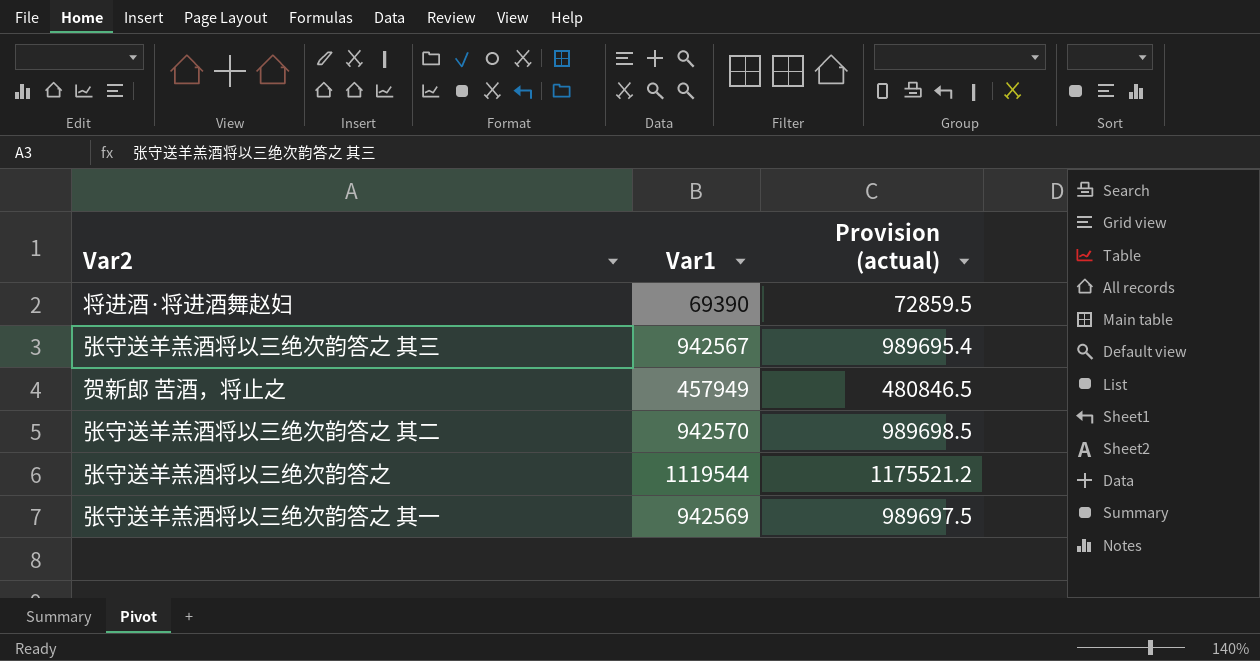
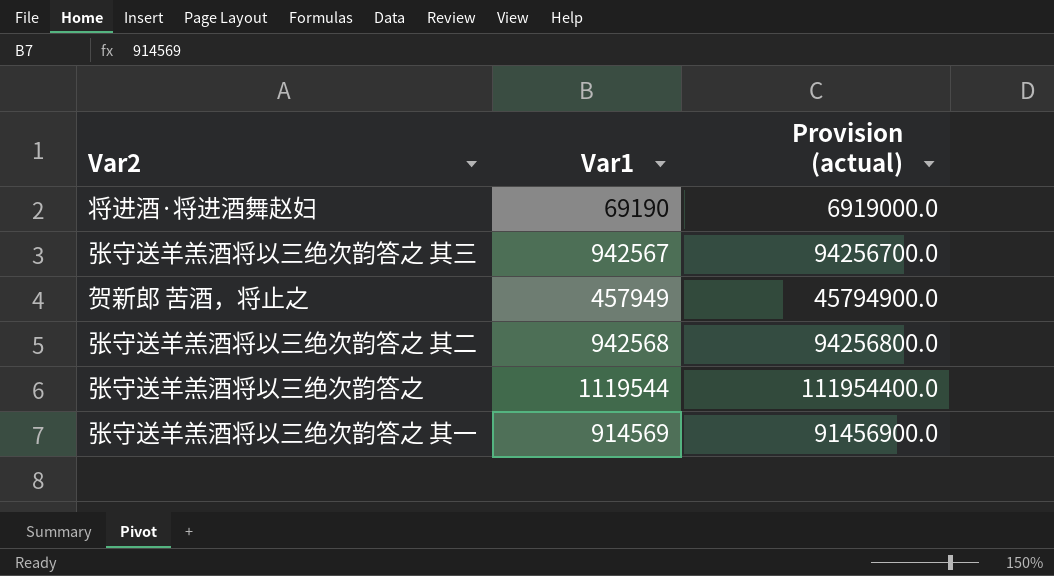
column Provision (actual) | formula: [Var1] * 1.05 -> [Var1] * 100
将进酒·将进酒舞赵妇 | Var1: 69390 -> 69190
张守送羊羔酒将以三绝次韵答之 其二 | Var1: 942570 -> 942568
张守送羊羔酒将以三绝次韵答之 其一 | Var1: 942569 -> 914569

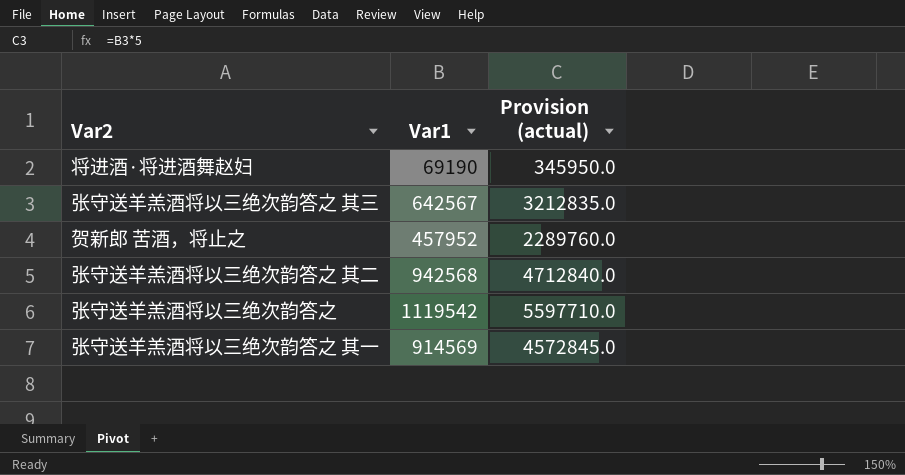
column Provision (actual) | formula: [Var1] * 100 -> [Var1] * 5
张守送羊羔酒将以三绝次韵答之 其三 | Var1: 942567 -> 642567
贺新郎 苦酒，将止之 | Var1: 457949 -> 457952
张守送羊羔酒将以三绝次韵答之 | Var1: 1119544 -> 1119542

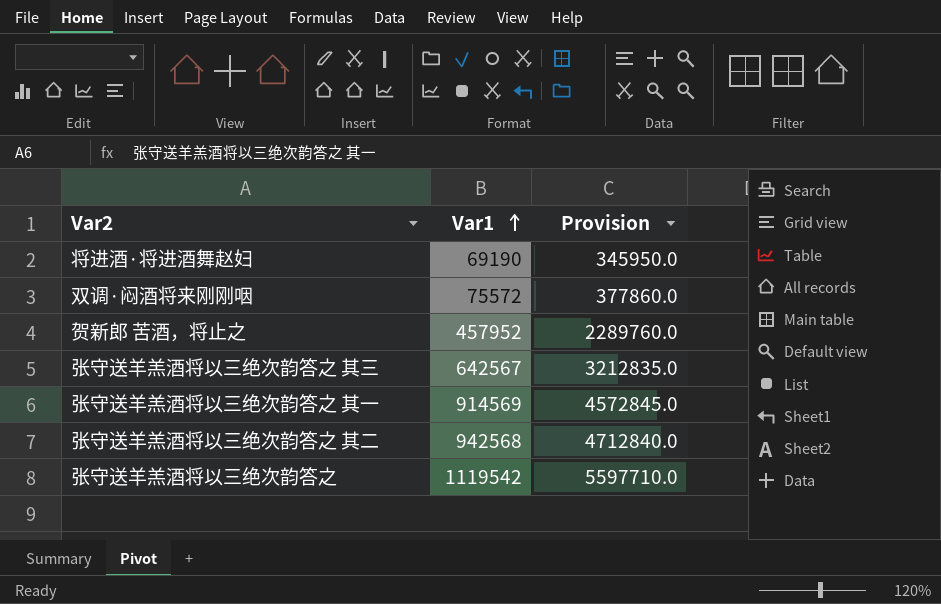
row order: none -> Var1 ascending
column name: Provision (actual) -> Provision
row 双调·闷酒将来刚刚咽: none -> 75572 | 377860.0

